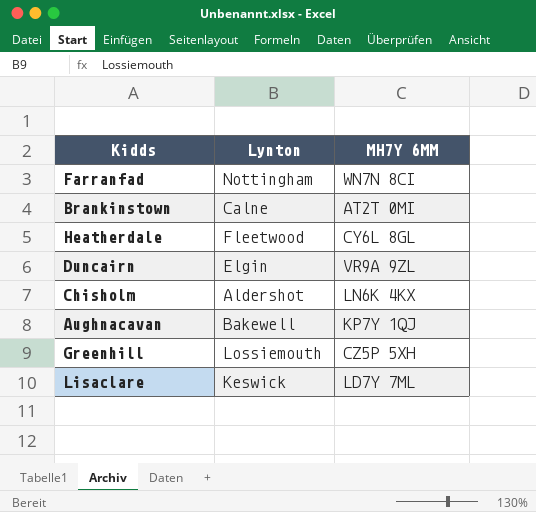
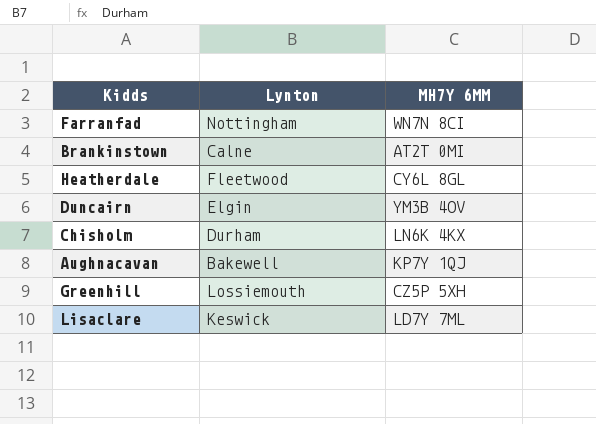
Duncairn | MH7Y 6MM: VR9A 9ZL -> YM3B 4OV
Chisholm | Lynton: Aldershot -> Durham

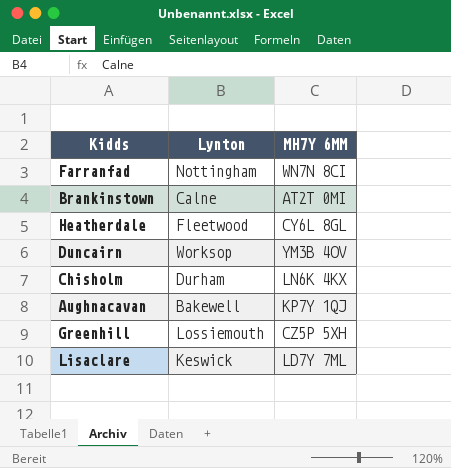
Duncairn | Lynton: Elgin -> Worksop

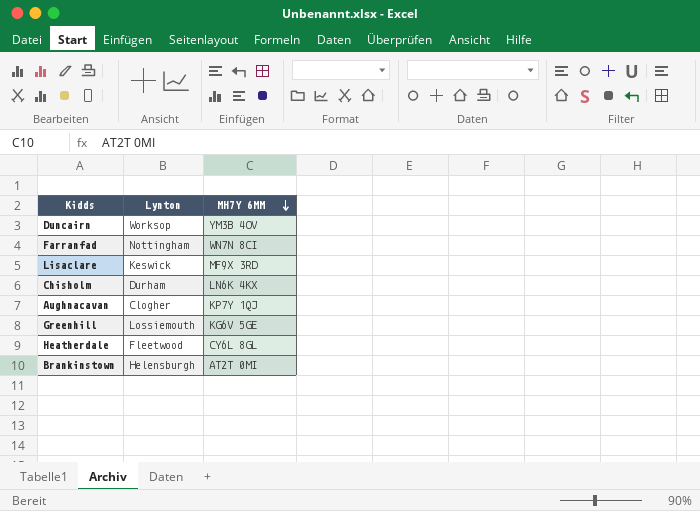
row order: none -> MH7Y 6MM descending
Lisaclare | MH7Y 6MM: LD7Y 7ML -> MF9X 3RD
Aughnacavan | Lynton: Bakewell -> Clogher
Greenhill | MH7Y 6MM: CZ5P 5XH -> KG6V 5GE
Brankinstown | Lynton: Calne -> Helensburgh

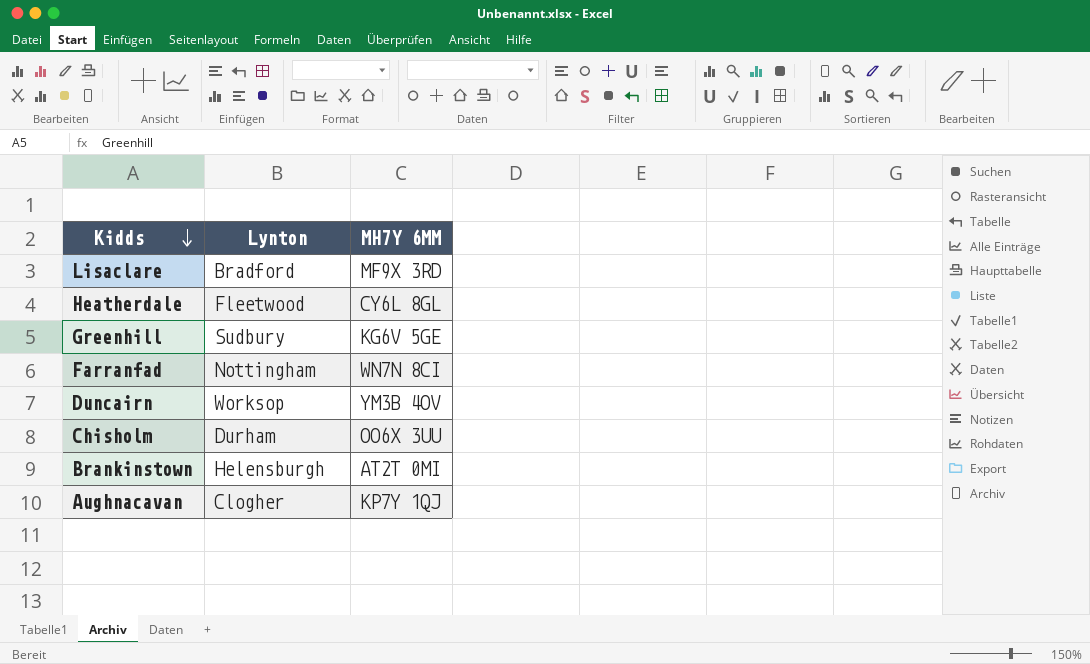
row order: MH7Y 6MM descending -> Kidds descending
Lisaclare | Lynton: Keswick -> Bradford
Greenhill | Lynton: Lossiemouth -> Sudbury
Chisholm | MH7Y 6MM: LN6K 4KX -> OO6X 3UU

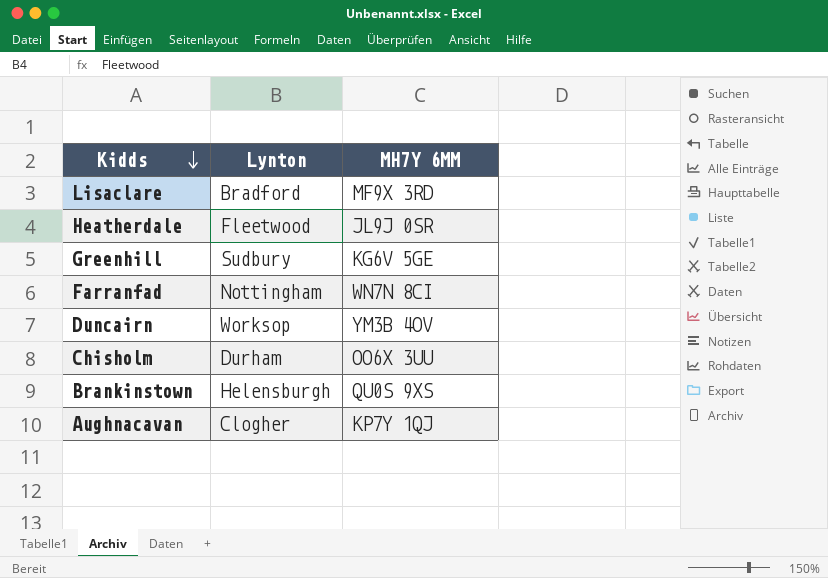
Heatherdale | MH7Y 6MM: CY6L 8GL -> JL9J 0SR
Brankinstown | MH7Y 6MM: AT2T 0MI -> QU0S 9XS

